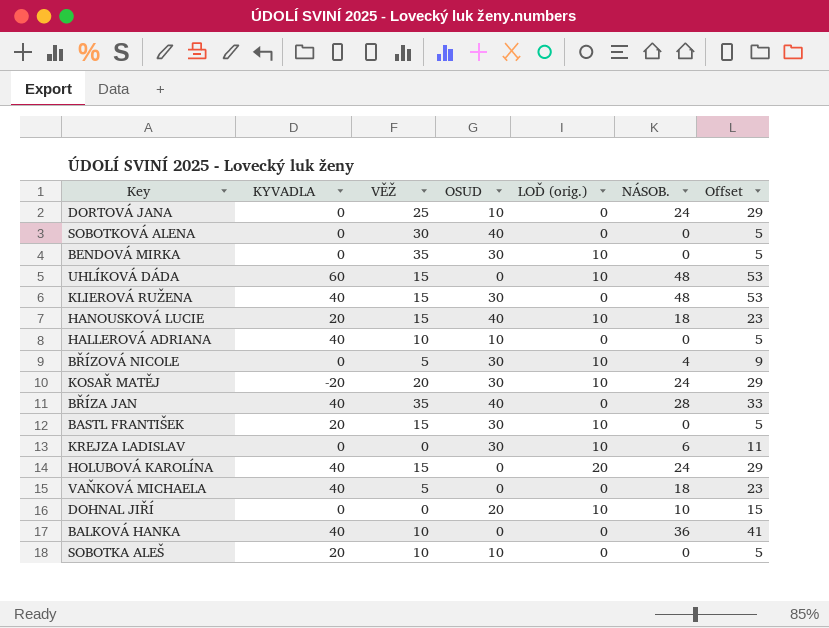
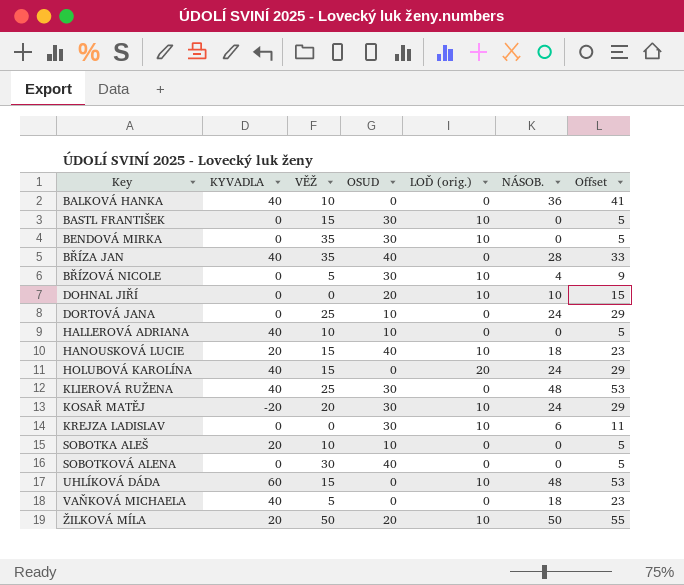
row order: none -> Key ascending
BASTL FRANTIŠEK | KYVADLA: 20 -> 0
KLIEROVÁ RUŽENA | VĚŽ: 15 -> 25
row ŽILKOVÁ MÍLA: none -> 20 | 50 | 20 | 10 | 50 | 55

